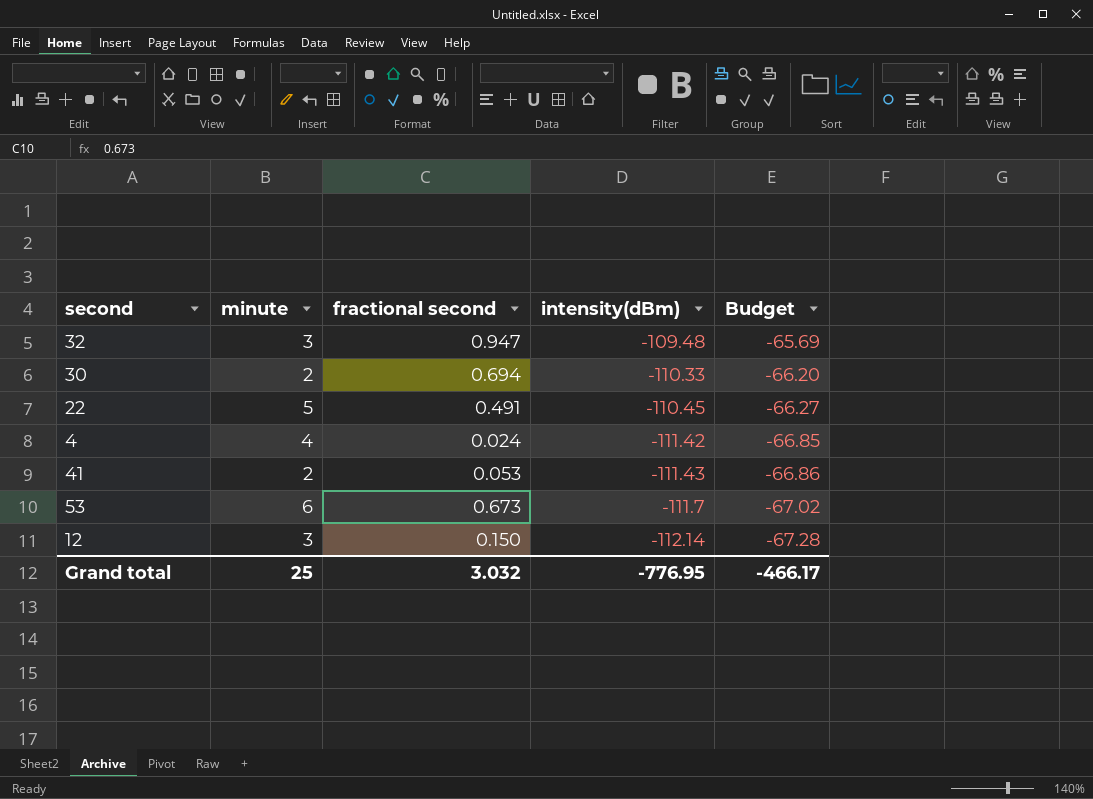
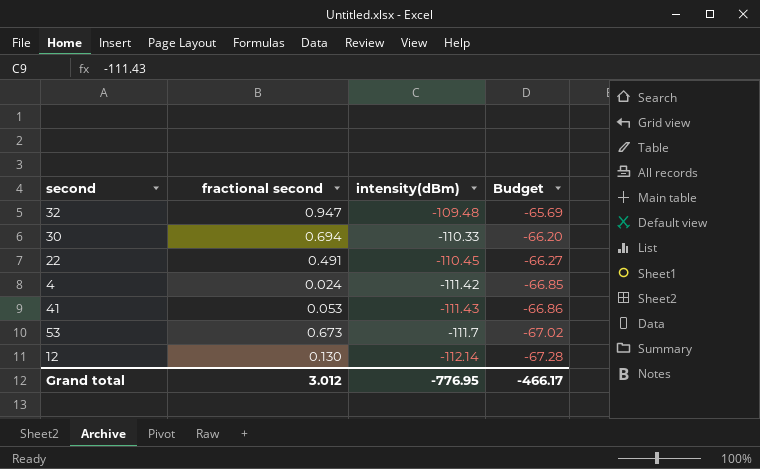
column minute | position: 2 -> none
12 | fractional second: 0.150 -> 0.130
Grand total | fractional second: 3.032 -> 3.012

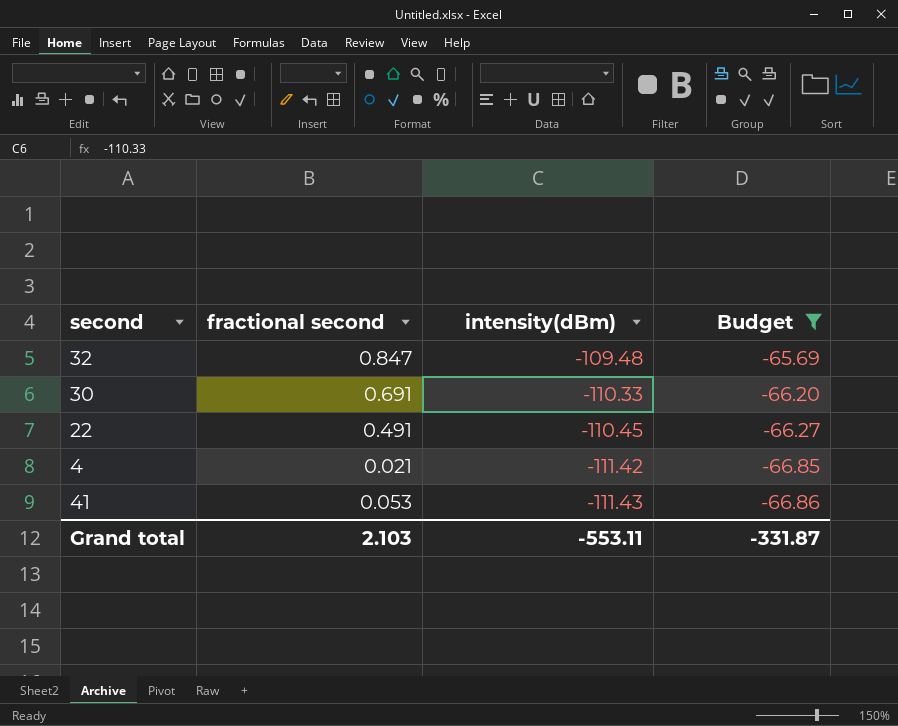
filter: none -> Budget >= -66.86
32 | fractional second: 0.947 -> 0.847
30 | fractional second: 0.694 -> 0.691
4 | fractional second: 0.024 -> 0.021
Grand total | fractional second: 3.012 -> 2.103
Grand total | intensity(dBm): -776.95 -> -553.11
Grand total | Budget: -466.17 -> -331.87

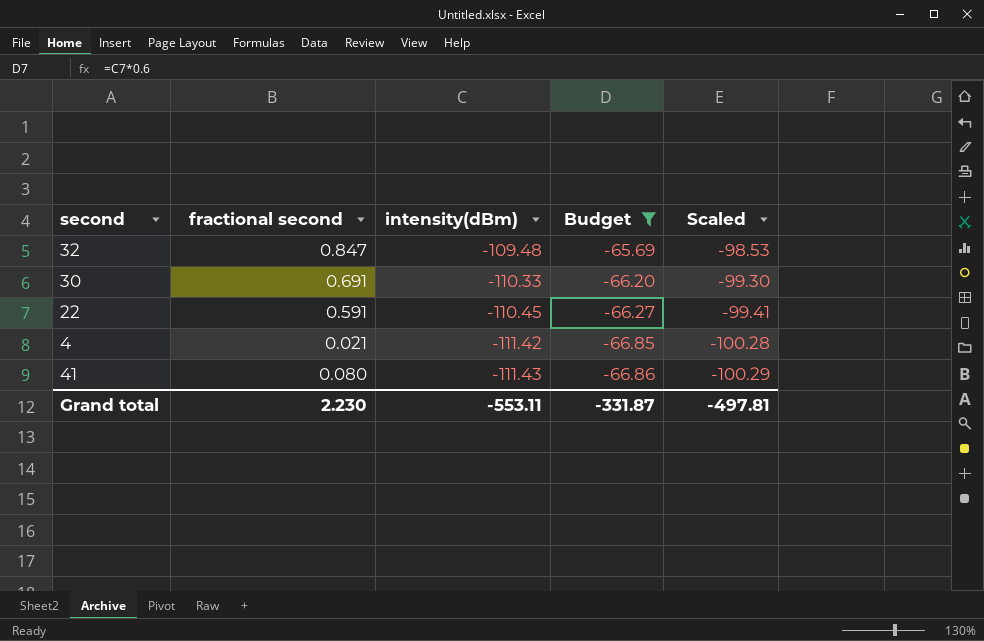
column Scaled | formula: none -> [intensity(dBm)] * 0.9
22 | fractional second: 0.491 -> 0.591
41 | fractional second: 0.053 -> 0.080
Grand total | fractional second: 2.103 -> 2.230

